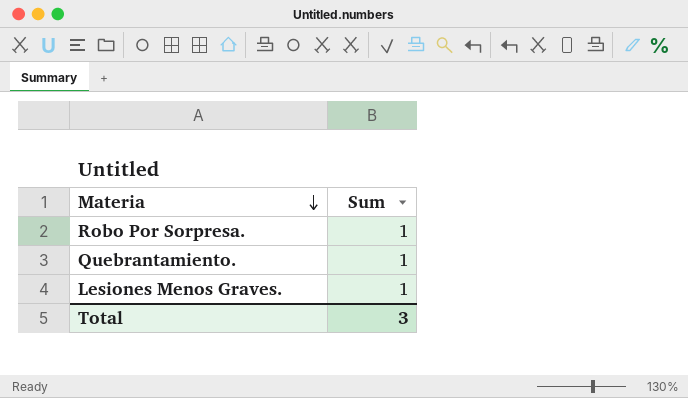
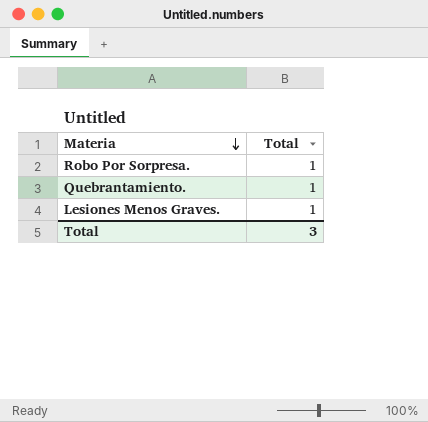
column name: Sum -> Total

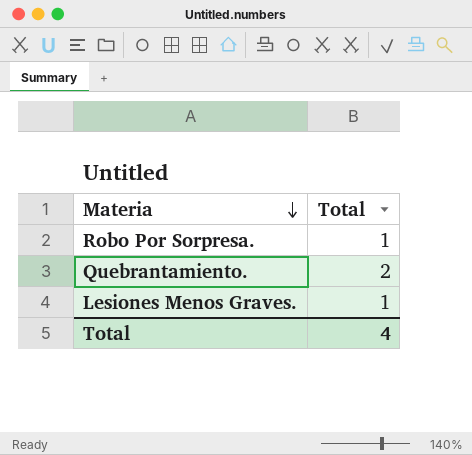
Quebrantamiento. | Total: 1 -> 2
Total | Total: 3 -> 4

